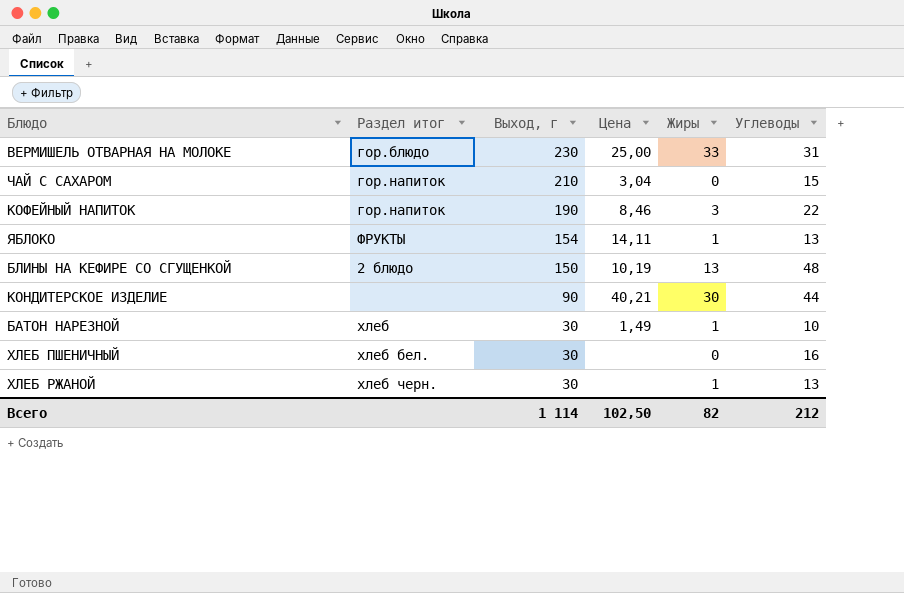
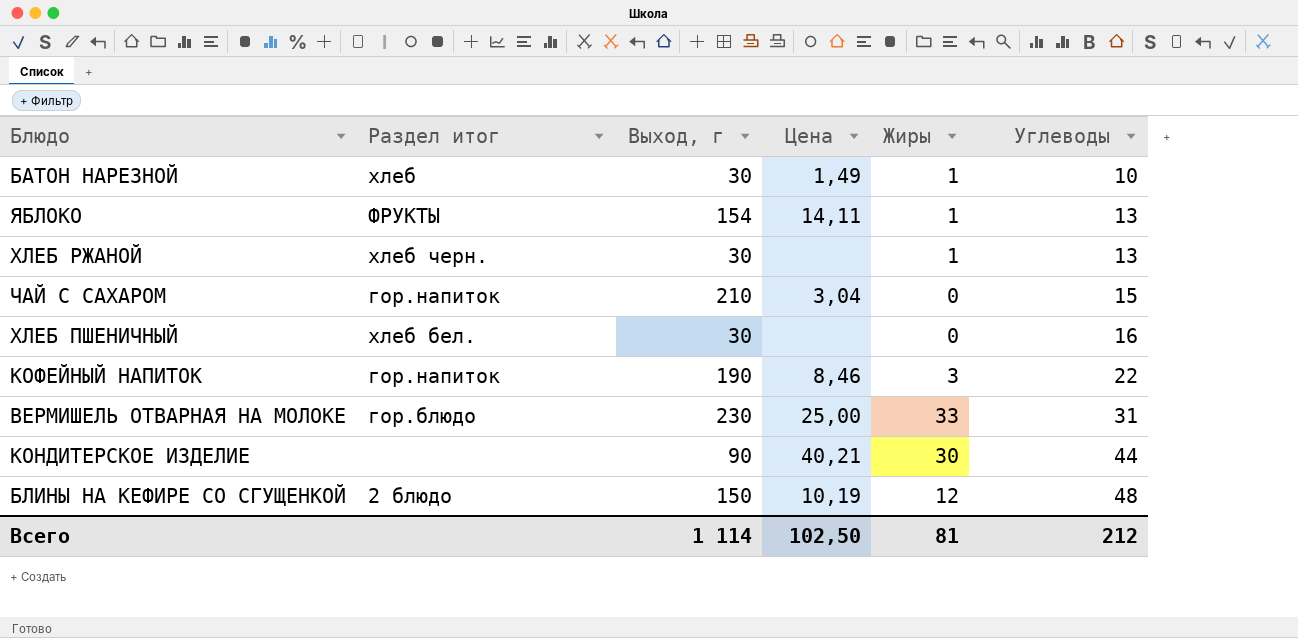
row order: Выход, г descending -> Углеводы ascending
БЛИНЫ НА КЕФИРЕ СО СГУЩЕНКОЙ | Жиры: 13 -> 12
Всего | Жиры: 82 -> 81

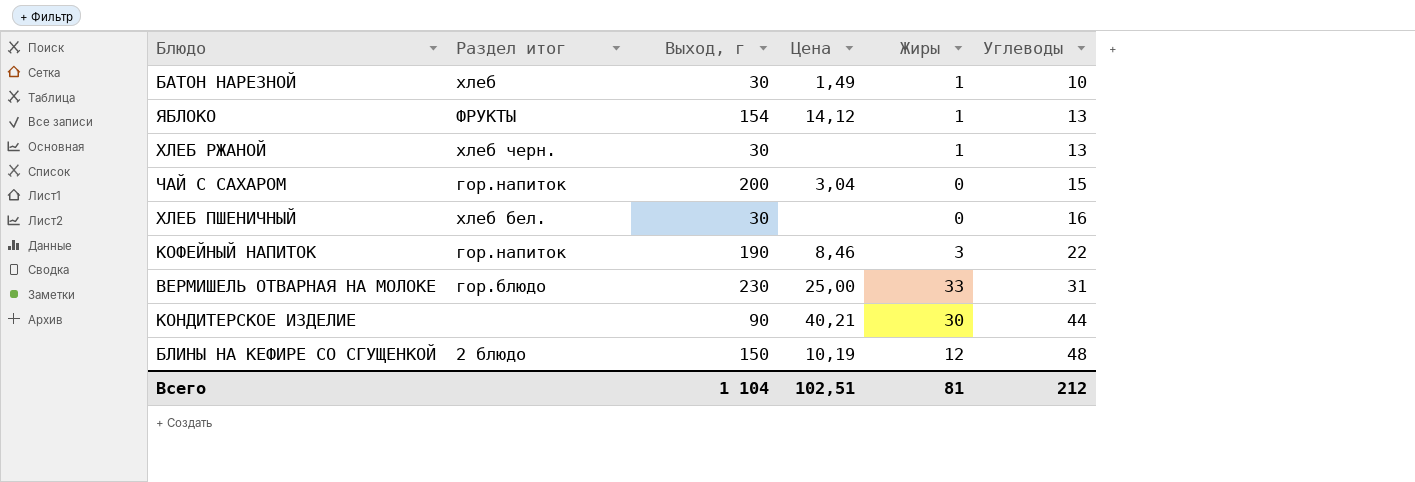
ЯБЛОКО | Цена: 14,11 -> 14,12
ЧАЙ С САХАРОМ | Выход, г: 210 -> 200
Всего | Выход, г: 1 114 -> 1 104
Всего | Цена: 102,50 -> 102,51

